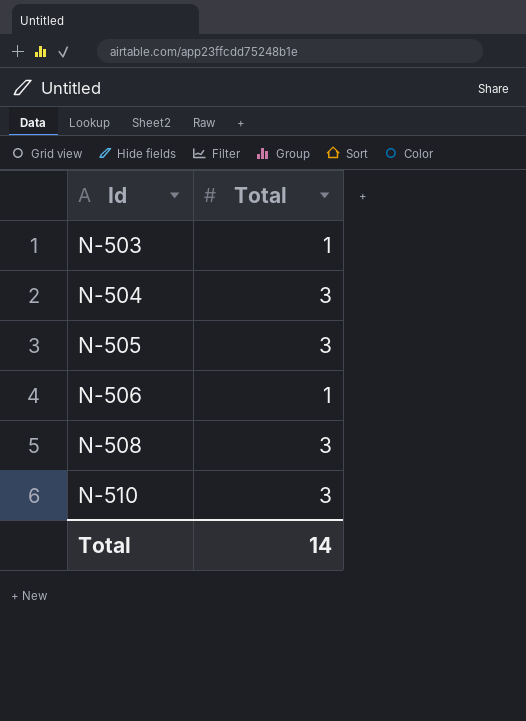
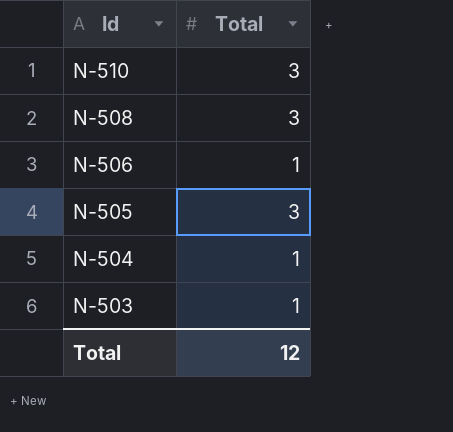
row order: Id ascending -> Id descending
N-504 | Total: 3 -> 1
Total | Total: 14 -> 12

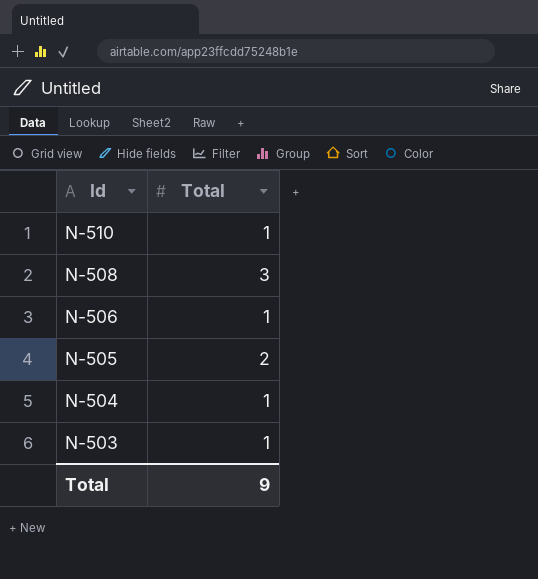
N-510 | Total: 3 -> 1
N-505 | Total: 3 -> 2
Total | Total: 12 -> 9

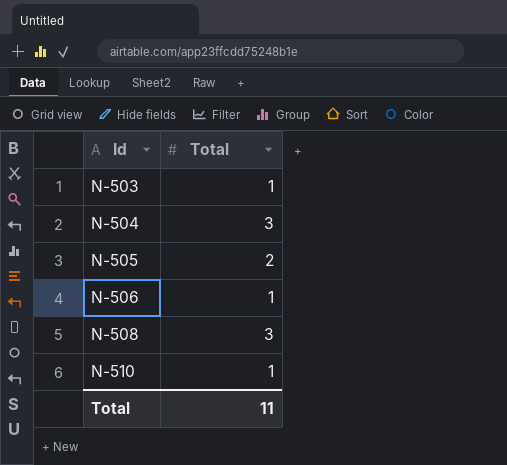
row order: Id descending -> Id ascending
N-504 | Total: 1 -> 3
Total | Total: 9 -> 11

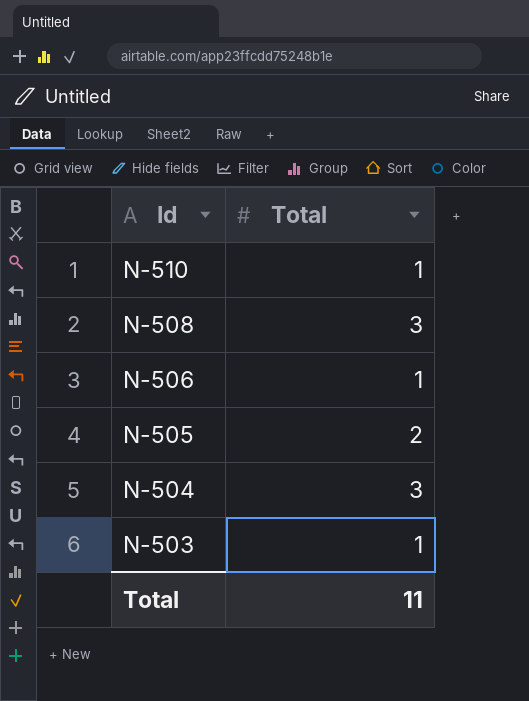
row order: Id ascending -> Id descending

